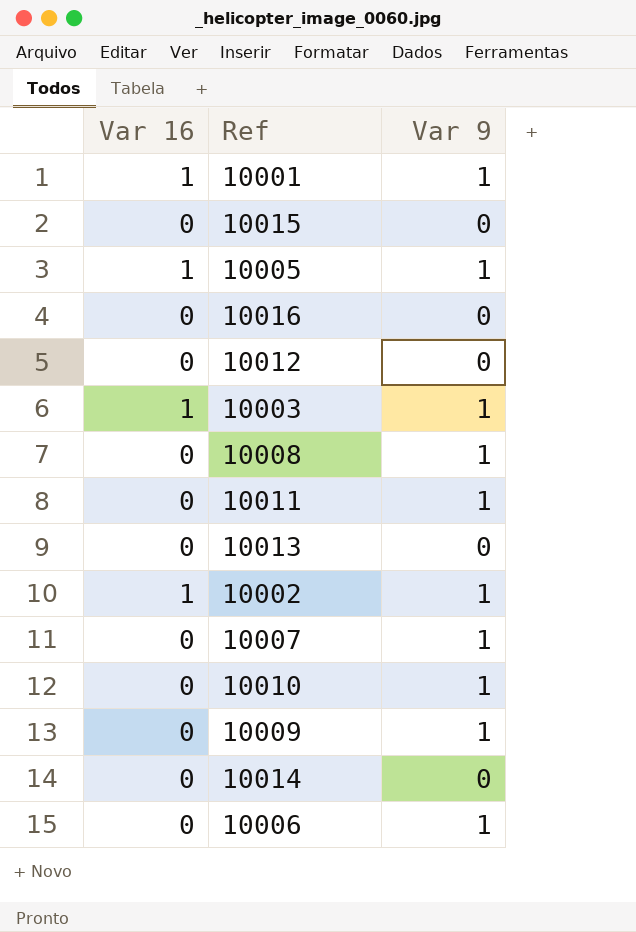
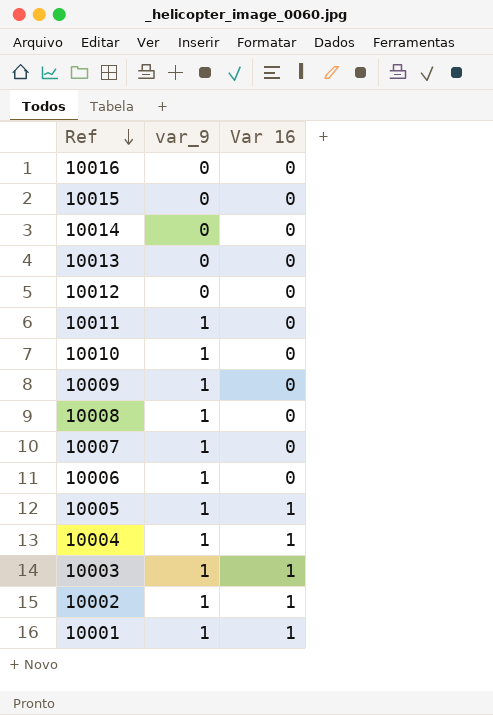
row order: none -> Ref descending
column name: Var 9 -> var_9
column Var 16 | position: 1 -> 3
row 10004: none -> 1 | 1

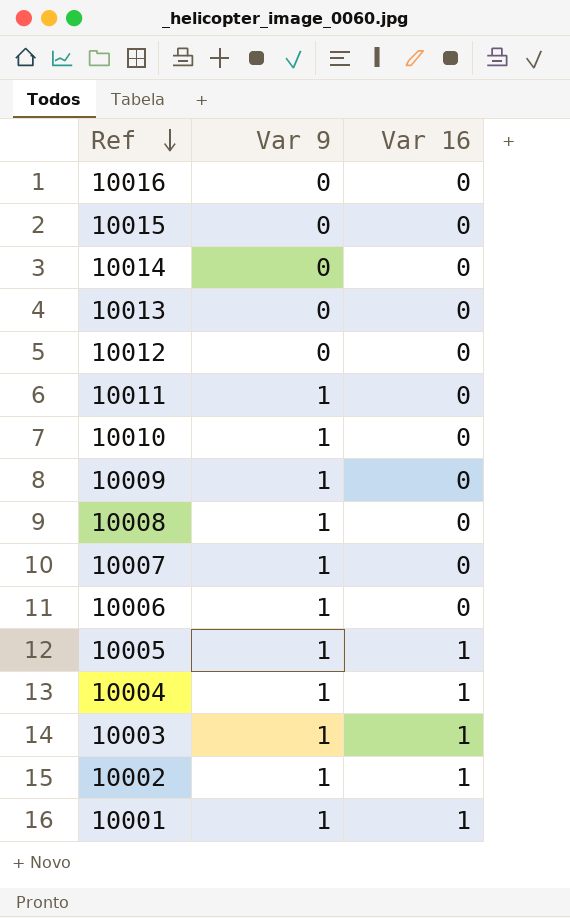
column name: var_9 -> Var 9

